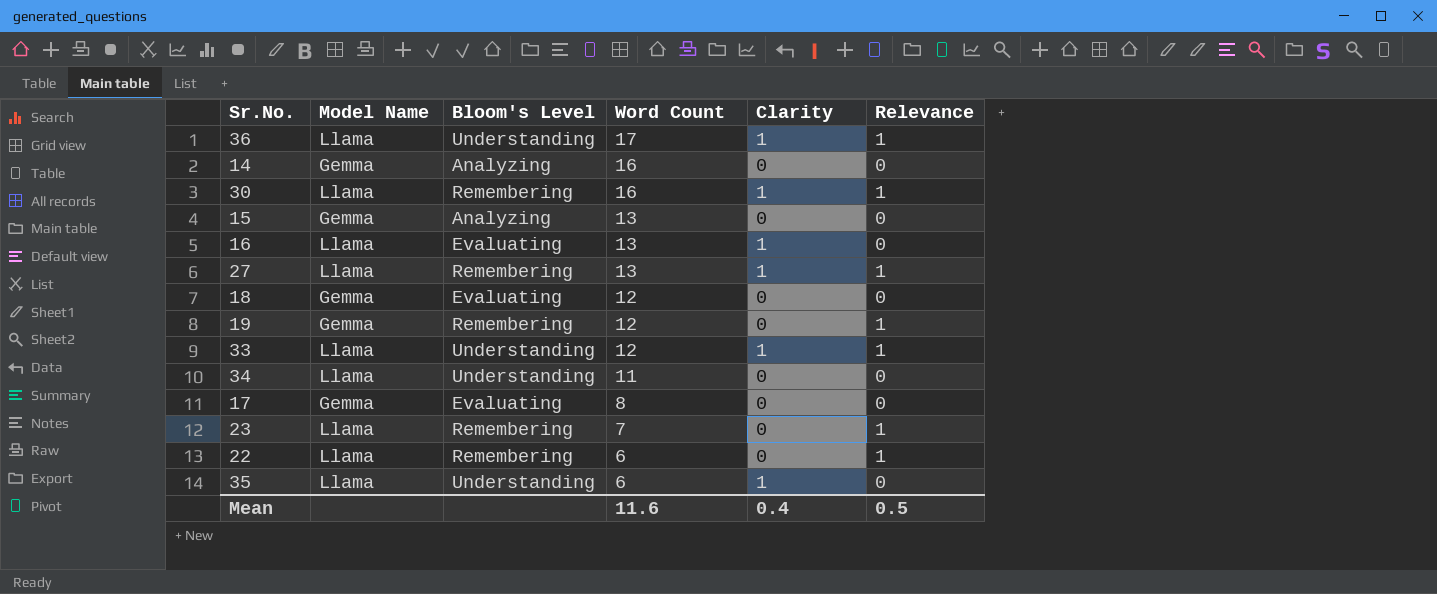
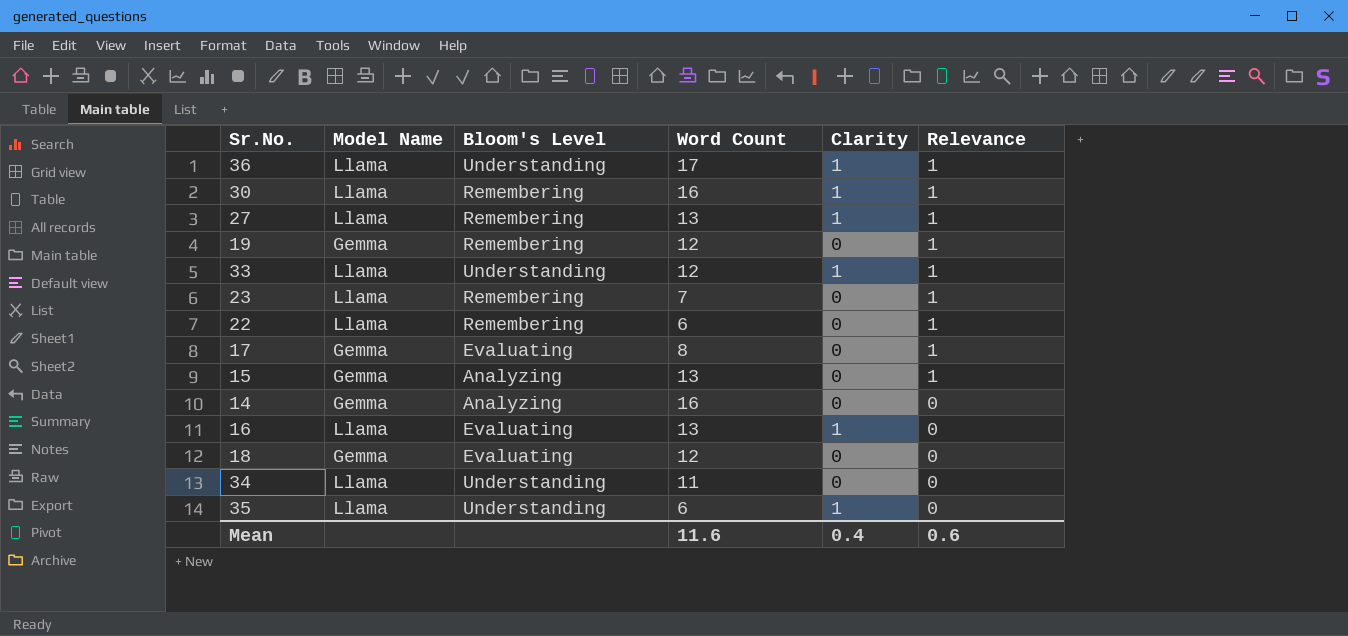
row order: Word Count descending -> Relevance descending
17 | Relevance: 0 -> 1
15 | Relevance: 0 -> 1
Mean | Relevance: 0.5 -> 0.6

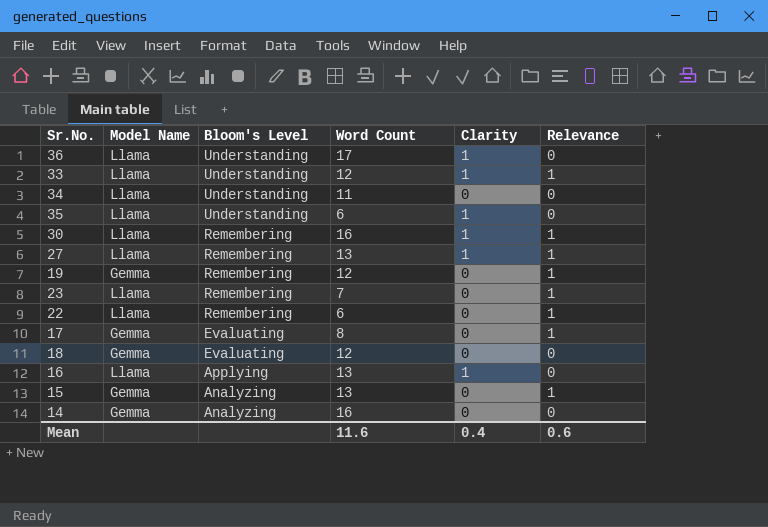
row order: Relevance descending -> Bloom's Level descending
36 | Relevance: 1 -> 0
16 | Bloom's Level: Evaluating -> Applying

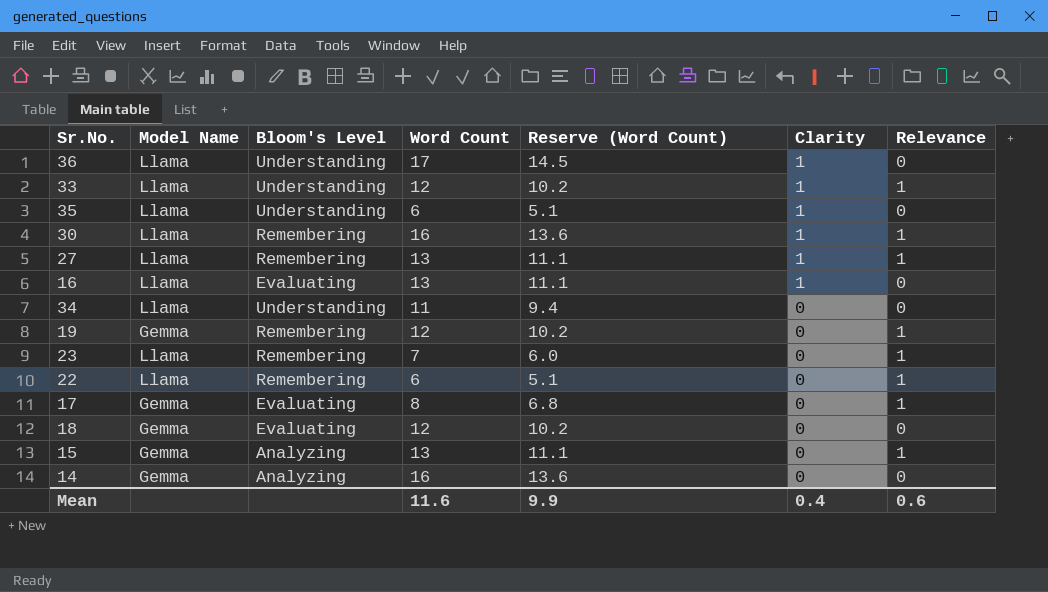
row order: Bloom's Level descending -> Clarity descending
column Reserve (Word Count) | formula: none -> [Word Count] * 0.85
16 | Bloom's Level: Applying -> Evaluating

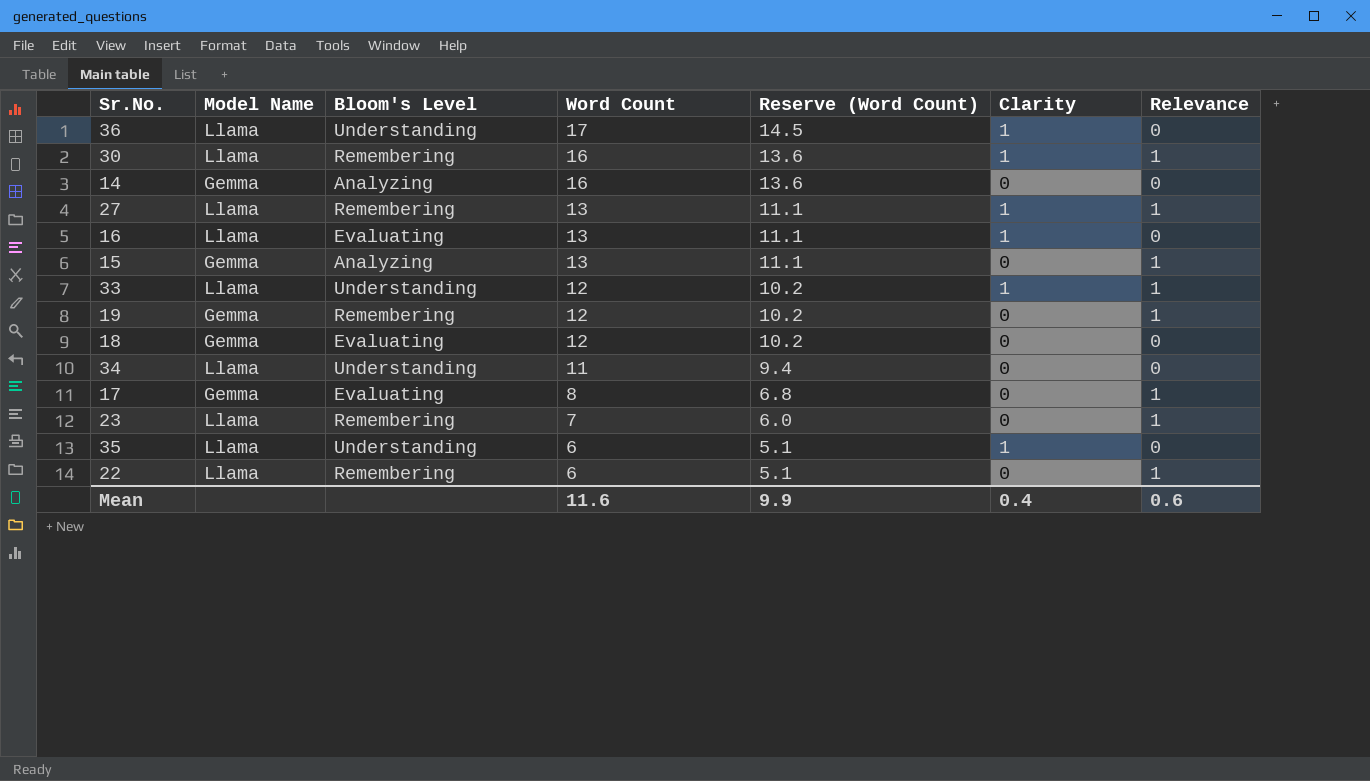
row order: Clarity descending -> Word Count descending

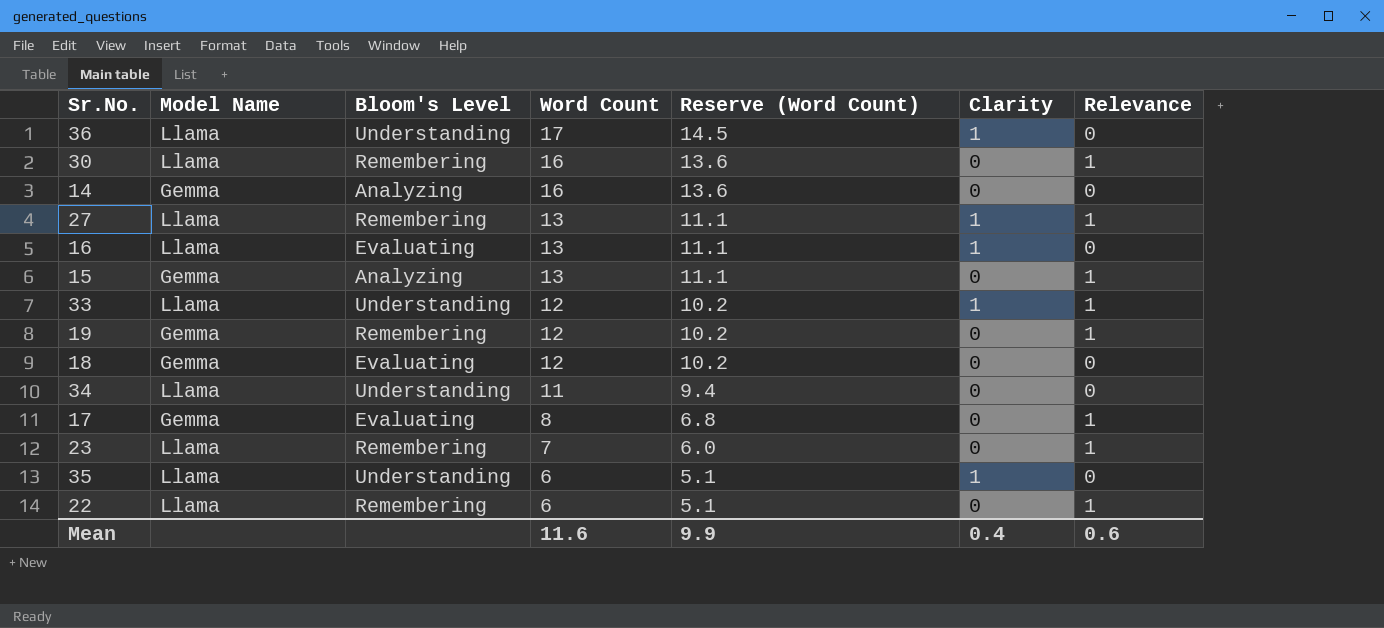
30 | Clarity: 1 -> 0

